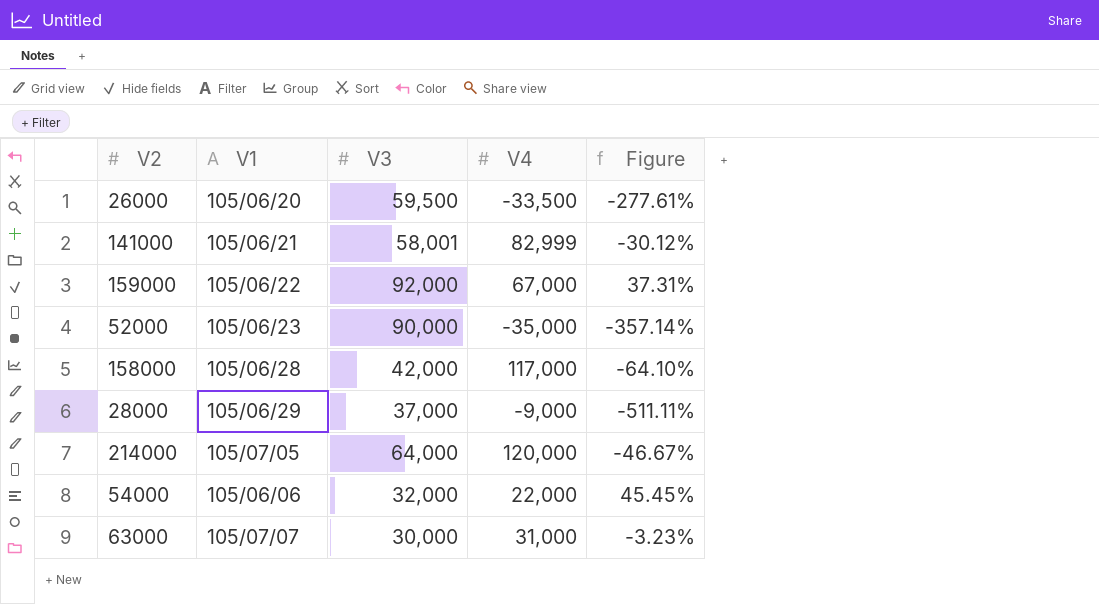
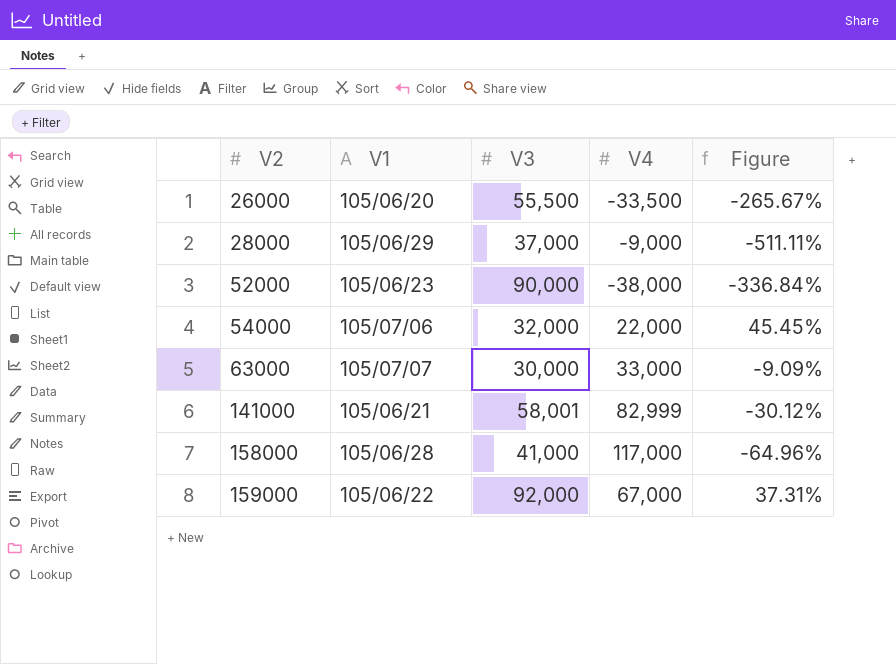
row order: none -> V2 ascending
row 214000: 105/07/05 | 64,000 | 120,000 | -46.67% -> none
26000 | V3: 59,500 -> 55,500
26000 | Figure: -277.61% -> -265.67%
52000 | V4: -35,000 -> -38,000
52000 | Figure: -357.14% -> -336.84%
54000 | V1: 105/06/06 -> 105/07/06
63000 | V4: 31,000 -> 33,000
63000 | Figure: -3.23% -> -9.09%
158000 | V3: 42,000 -> 41,000
158000 | Figure: -64.10% -> -64.96%

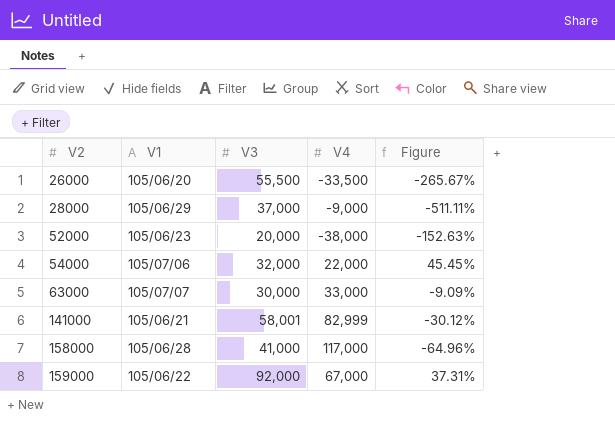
52000 | V3: 90,000 -> 20,000
52000 | Figure: -336.84% -> -152.63%

